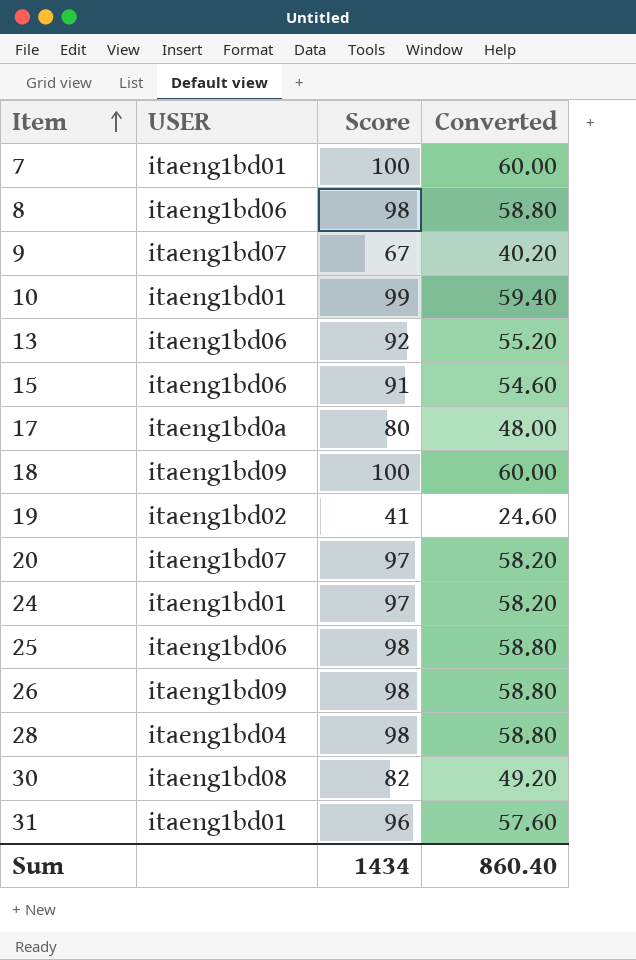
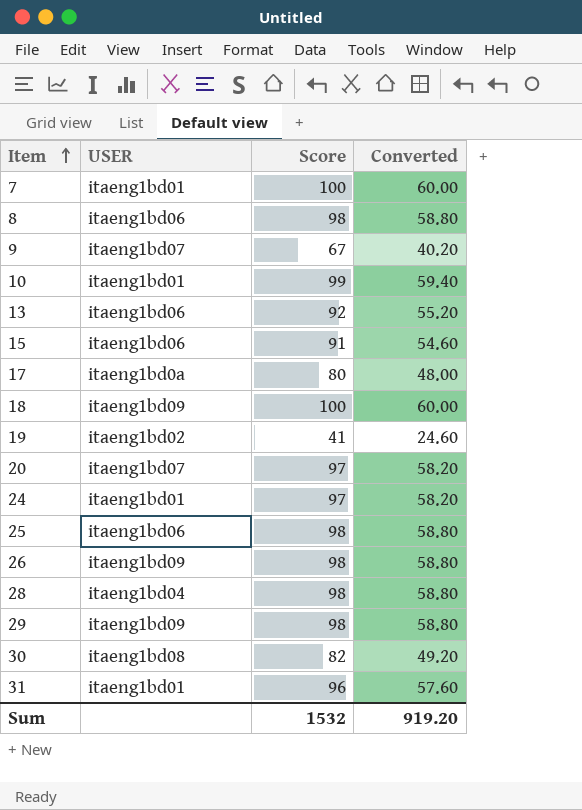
row 29: none -> itaeng1bd09 | 98 | 58.80
Sum | Score: 1434 -> 1532
Sum | Converted: 860.40 -> 919.20

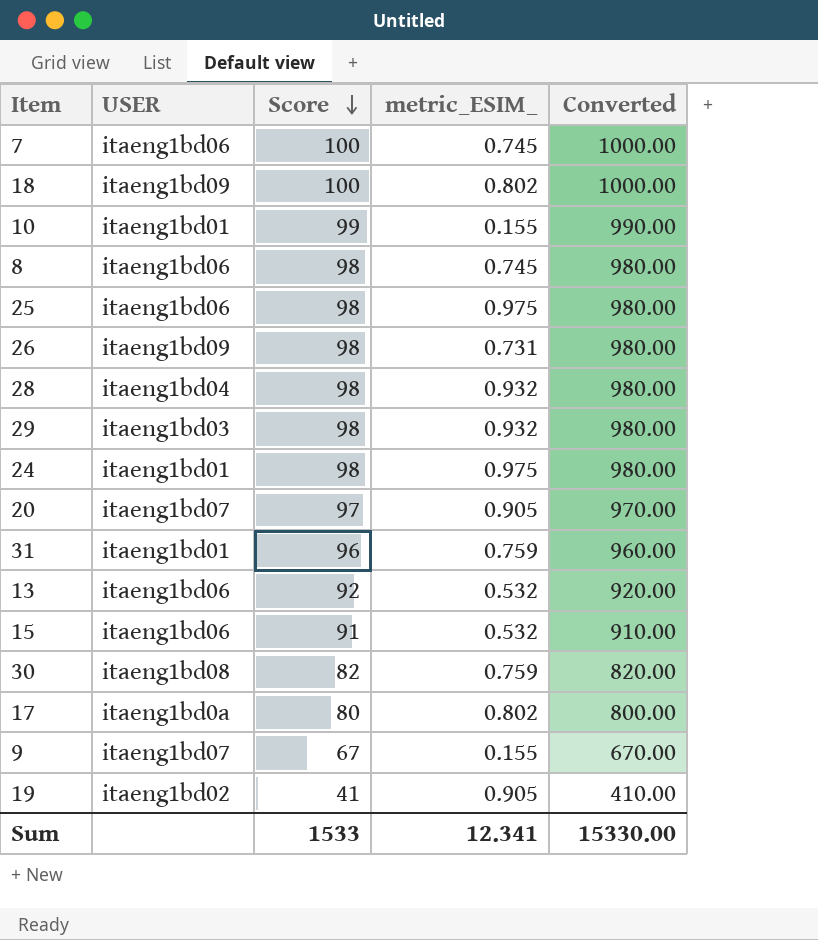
row order: Item ascending -> Score descending
column metric_ESIM_ | position: none -> 4
column Converted | formula: [Score] * 0.6 -> [Score] * 10
7 | USER: itaeng1bd01 -> itaeng1bd06
29 | USER: itaeng1bd09 -> itaeng1bd03
24 | Score: 97 -> 98
Sum | Score: 1532 -> 1533
Sum | Converted: 919.20 -> 15330.00

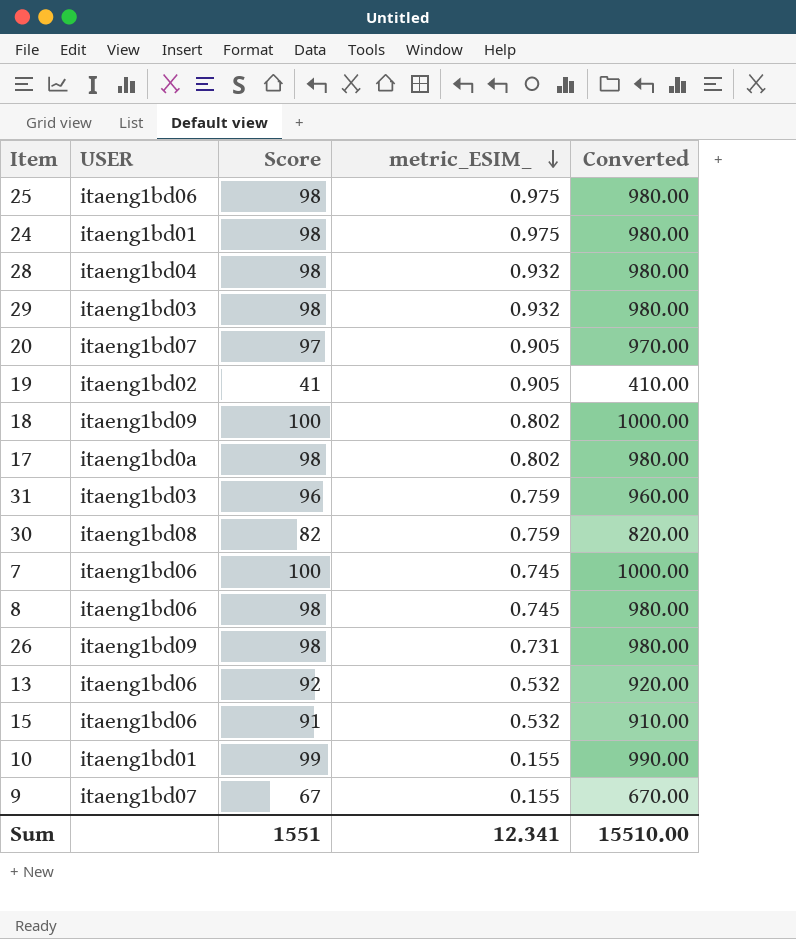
row order: Score descending -> metric_ESIM_ descending
17 | Score: 80 -> 98
17 | Converted: 800.00 -> 980.00
31 | USER: itaeng1bd01 -> itaeng1bd03
Sum | Score: 1533 -> 1551
Sum | Converted: 15330.00 -> 15510.00

